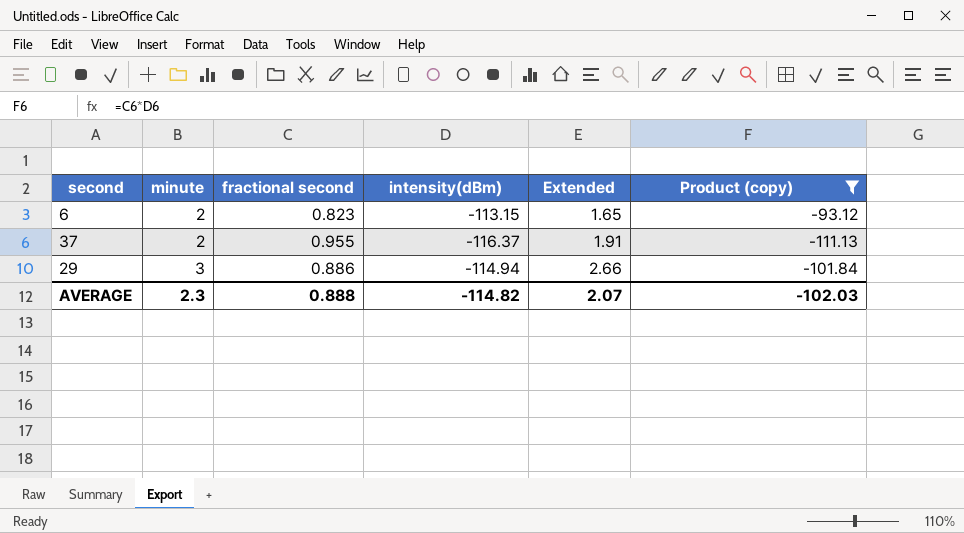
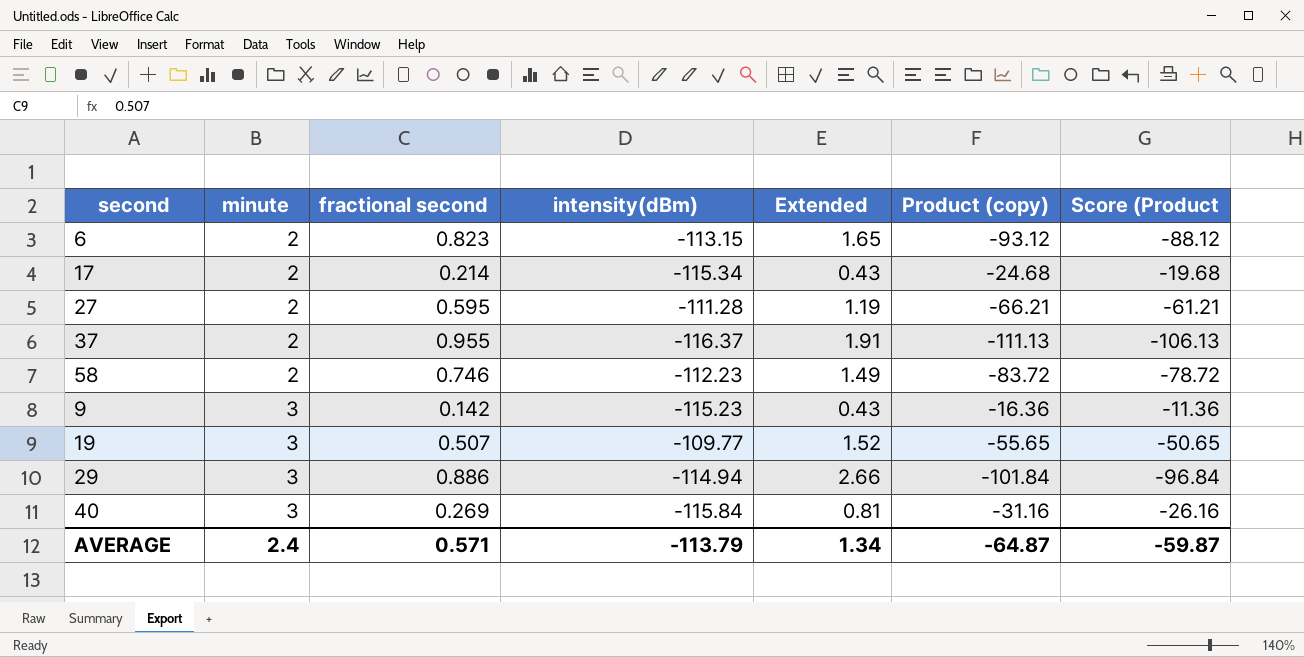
filter: Product (copy) <= -93.12 -> none
column Score (Product | formula: none -> [Product (copy)] + 5
AVERAGE | minute: 2.3 -> 2.4
AVERAGE | fractional second: 0.888 -> 0.571
AVERAGE | intensity(dBm): -114.82 -> -113.79
AVERAGE | Extended: 2.07 -> 1.34
AVERAGE | Product (copy): -102.03 -> -64.87

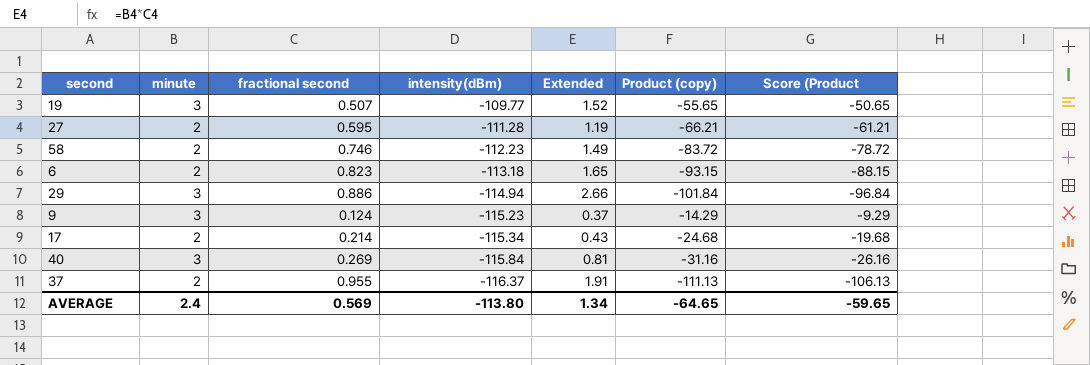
row order: minute ascending -> intensity(dBm) descending
6 | intensity(dBm): -113.15 -> -113.18
6 | Product (copy): -93.12 -> -93.15
6 | Score (Product: -88.12 -> -88.15
9 | fractional second: 0.142 -> 0.124
9 | Extended: 0.43 -> 0.37
9 | Product (copy): -16.36 -> -14.29
9 | Score (Product: -11.36 -> -9.29
AVERAGE | fractional second: 0.571 -> 0.569
AVERAGE | intensity(dBm): -113.79 -> -113.80
AVERAGE | Product (copy): -64.87 -> -64.65
AVERAGE | Score (Product: -59.87 -> -59.65

